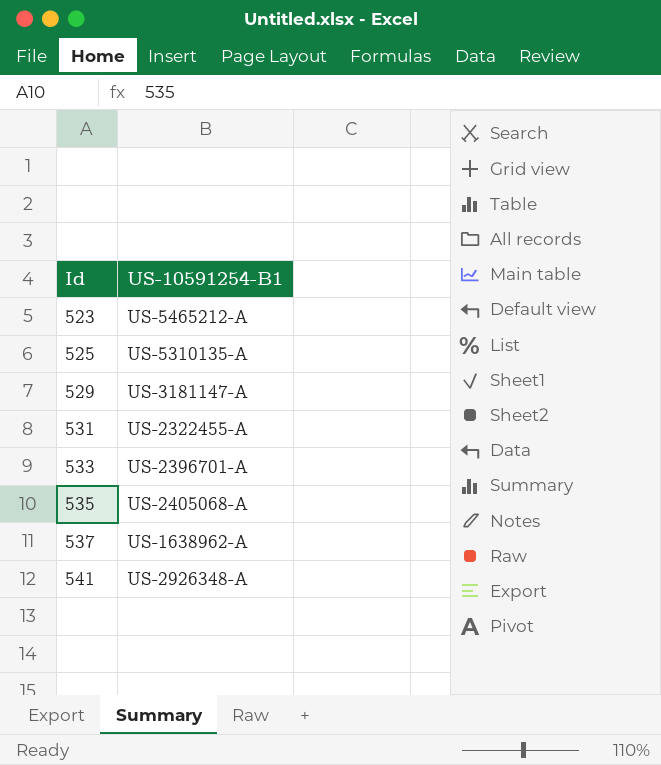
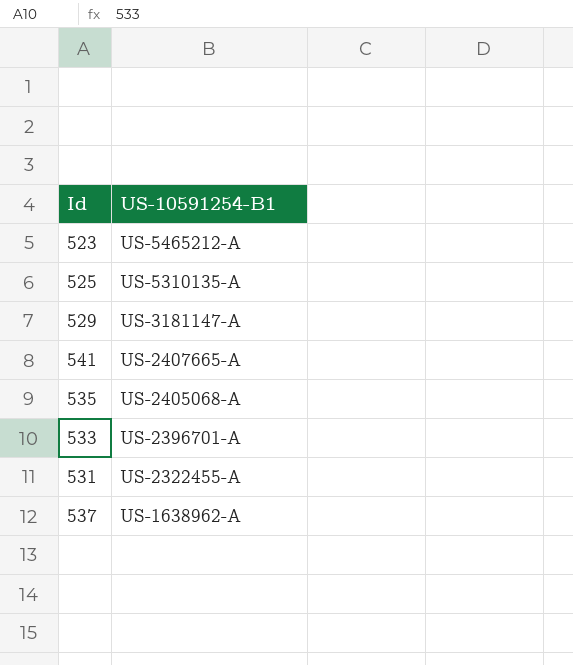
row order: Id ascending -> US-10591254-B1 descending
541 | US-10591254-B1: US-2926348-A -> US-2407665-A

